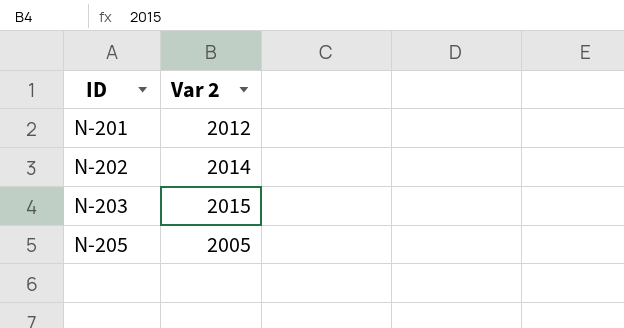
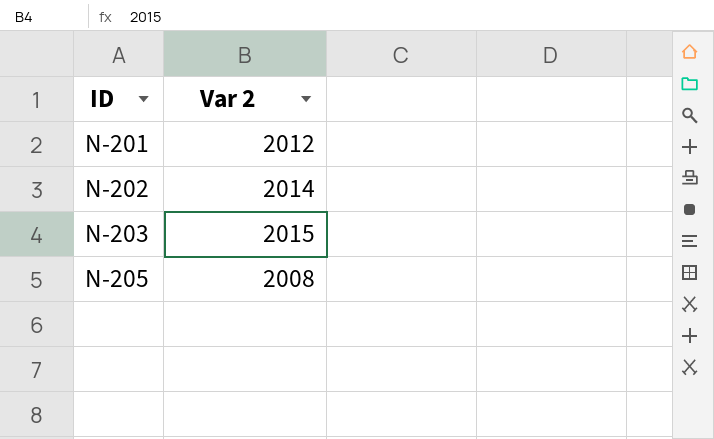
N-205 | Var 2: 2005 -> 2008

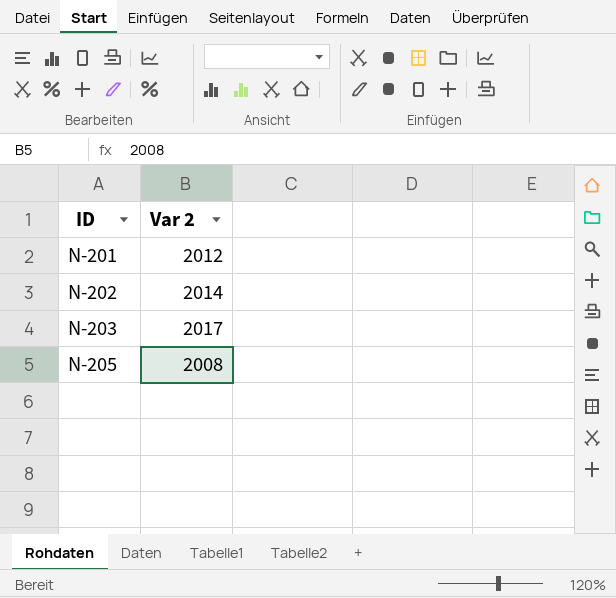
N-203 | Var 2: 2015 -> 2017

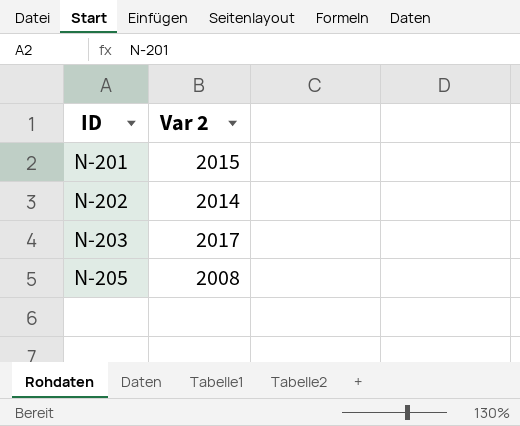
N-201 | Var 2: 2012 -> 2015

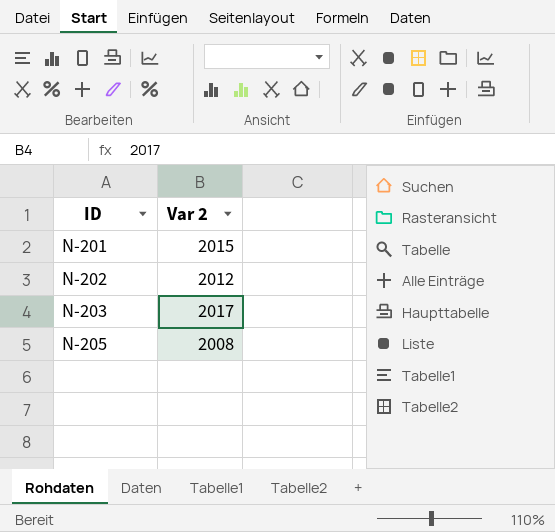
N-202 | Var 2: 2014 -> 2012

